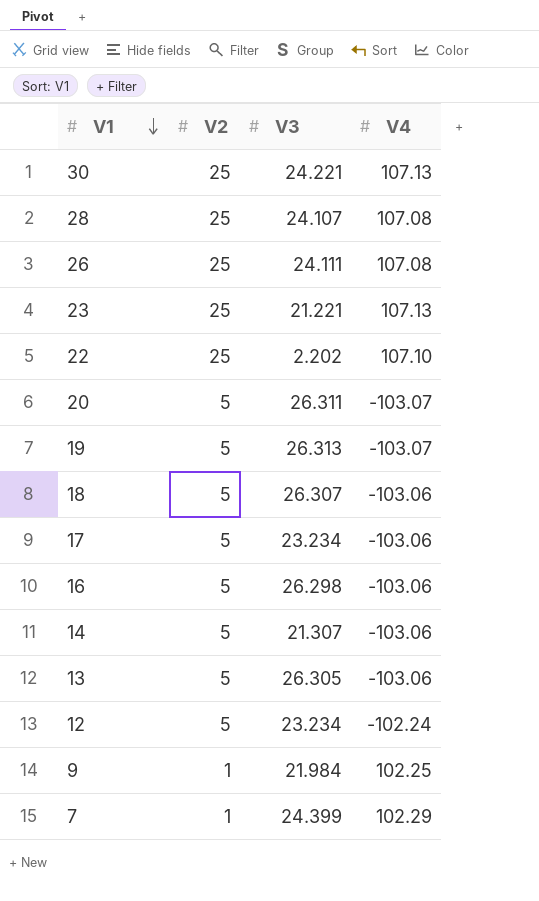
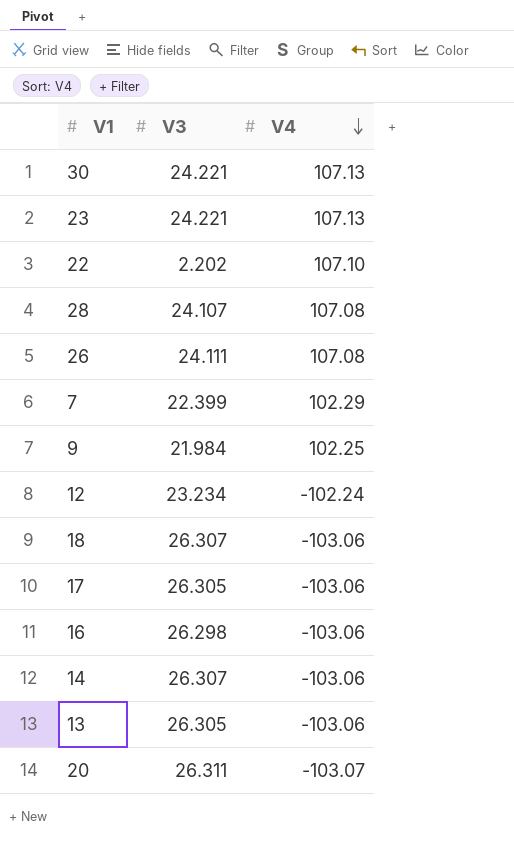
row order: V1 descending -> V4 descending
column V2 | position: 2 -> none
row 19: 5 | 26.313 | -103.07 -> none
23 | V3: 21.221 -> 24.221
7 | V3: 24.399 -> 22.399
17 | V3: 23.234 -> 26.305
14 | V3: 21.307 -> 26.307

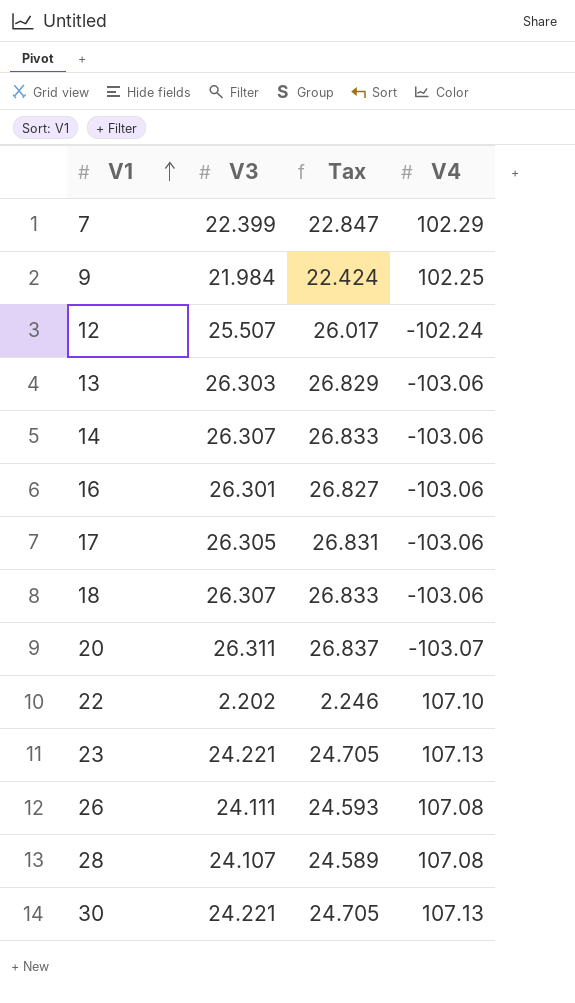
row order: V4 descending -> V1 ascending
column Tax | formula: none -> [V3] * 1.02
12 | V3: 23.234 -> 25.507
13 | V3: 26.305 -> 26.303
16 | V3: 26.298 -> 26.301

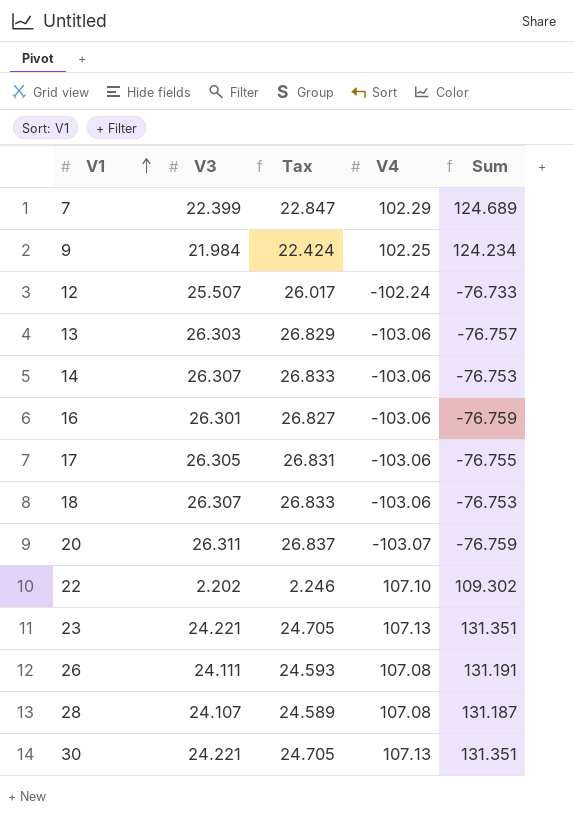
column Sum | formula: none -> [V3] + [V4]

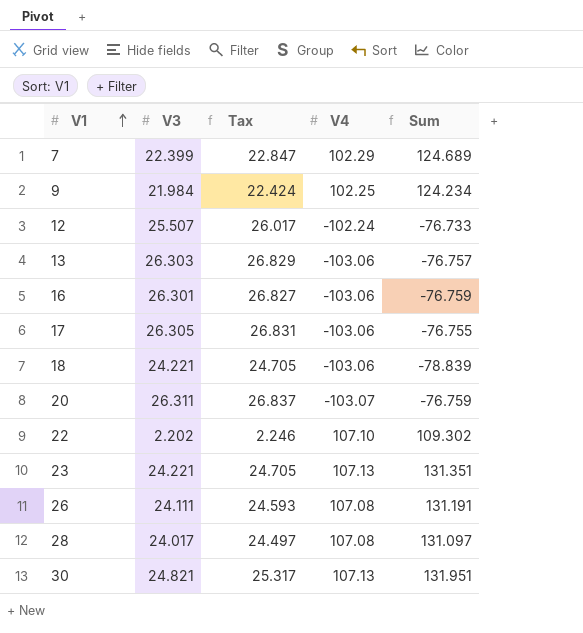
row 14: 26.307 | 26.833 | -103.06 | -76.753 -> none
18 | V3: 26.307 -> 24.221
18 | Tax: 26.833 -> 24.705
18 | Sum: -76.753 -> -78.839
28 | V3: 24.107 -> 24.017
28 | Tax: 24.589 -> 24.497
28 | Sum: 131.187 -> 131.097
30 | V3: 24.221 -> 24.821
30 | Tax: 24.705 -> 25.317
30 | Sum: 131.351 -> 131.951

